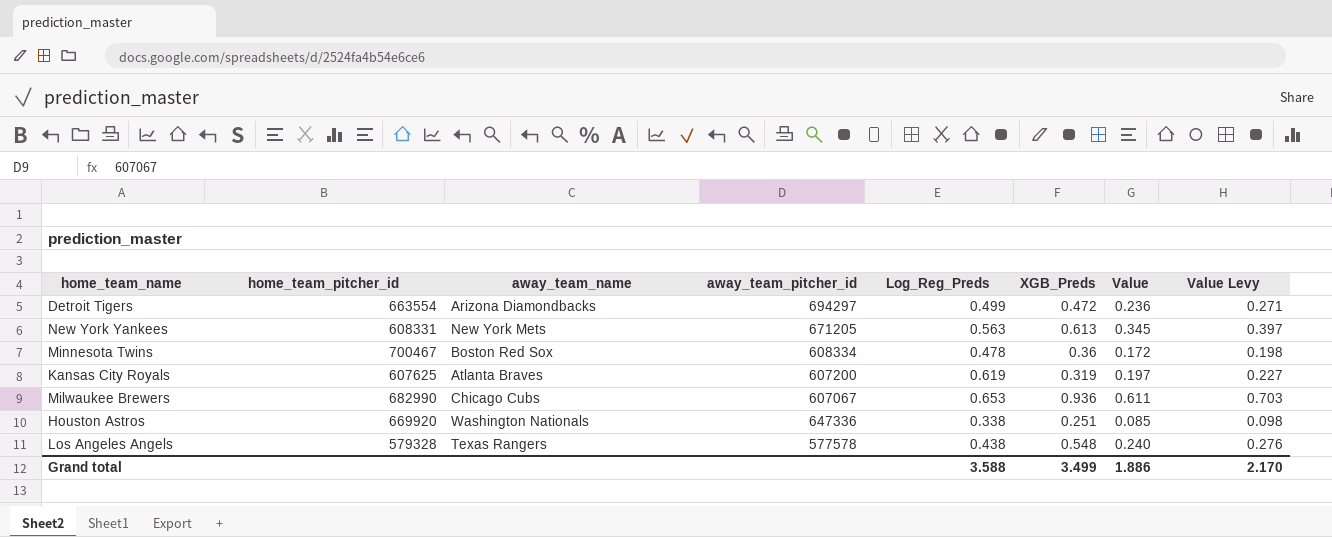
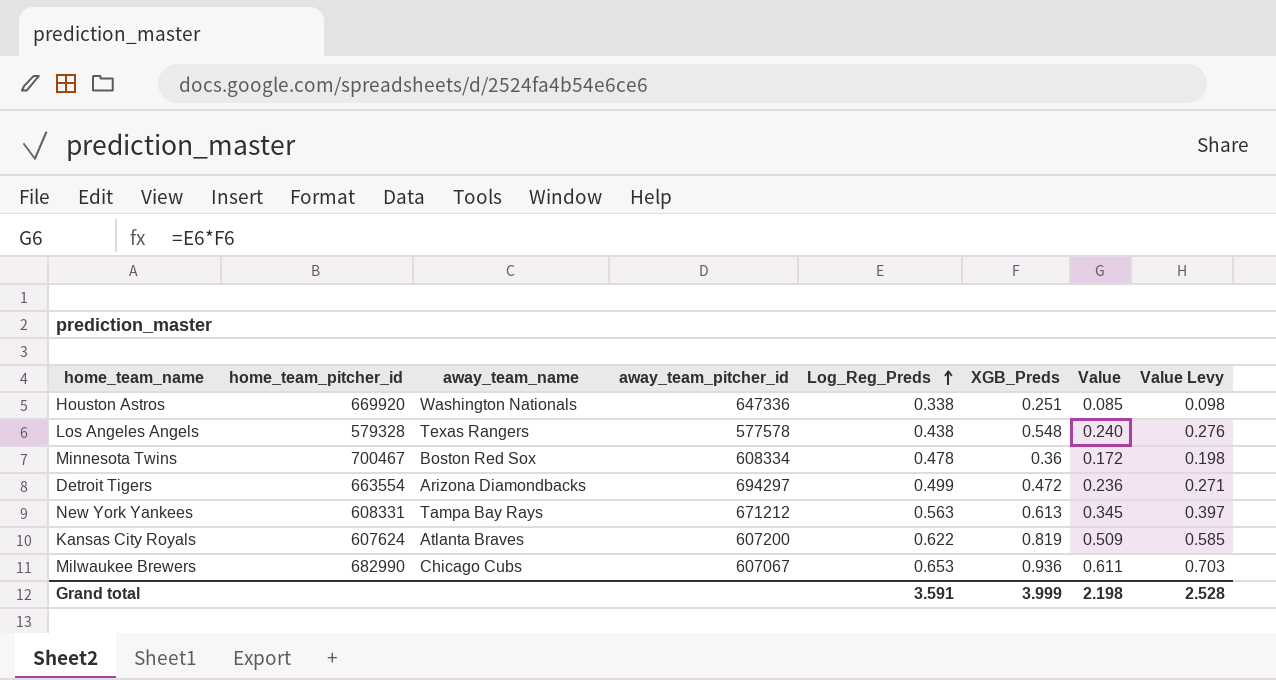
row order: none -> Log_Reg_Preds ascending
New York Yankees | away_team_name: New York Mets -> Tampa Bay Rays
New York Yankees | away_team_pitcher_id: 671205 -> 671212
Kansas City Royals | home_team_pitcher_id: 607625 -> 607624
Kansas City Royals | Log_Reg_Preds: 0.619 -> 0.622
Kansas City Royals | XGB_Preds: 0.319 -> 0.819
Kansas City Royals | Value: 0.197 -> 0.509
Kansas City Royals | Value Levy: 0.227 -> 0.585
Grand total | Log_Reg_Preds: 3.588 -> 3.591
Grand total | XGB_Preds: 3.499 -> 3.999
Grand total | Value: 1.886 -> 2.198
Grand total | Value Levy: 2.170 -> 2.528

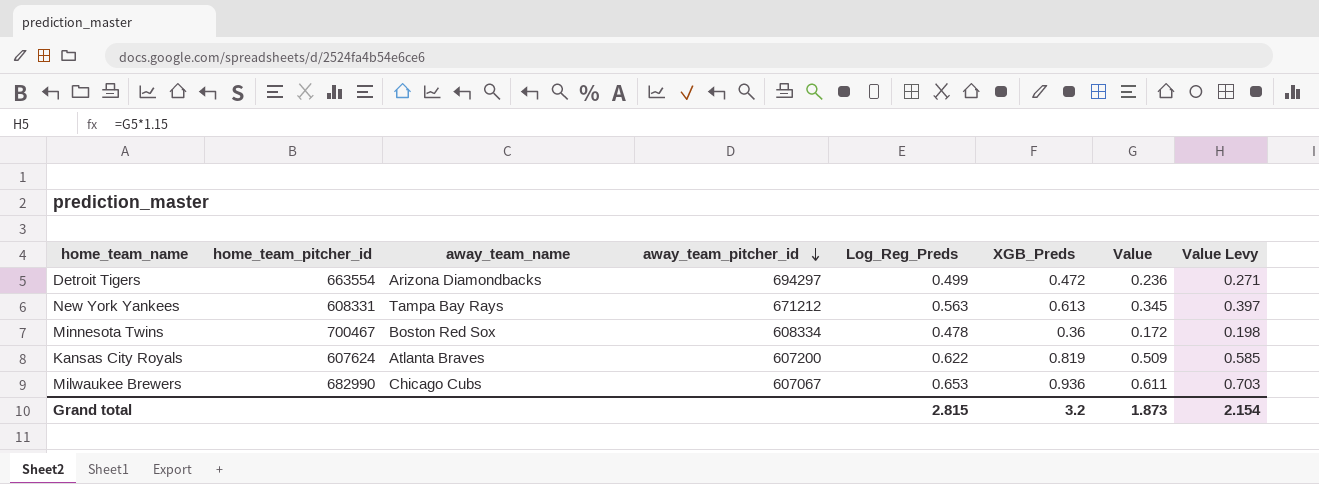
row order: Log_Reg_Preds ascending -> away_team_pitcher_id descending
row Houston Astros: 669920 | Washington Nationals | 647336 | 0.338 | 0.251 | 0.085 | 0.098 -> none
row Los Angeles Angels: 579328 | Texas Rangers | 577578 | 0.438 | 0.548 | 0.240 | 0.276 -> none
Grand total | Log_Reg_Preds: 3.591 -> 2.815
Grand total | XGB_Preds: 3.999 -> 3.2
Grand total | Value: 2.198 -> 1.873
Grand total | Value Levy: 2.528 -> 2.154

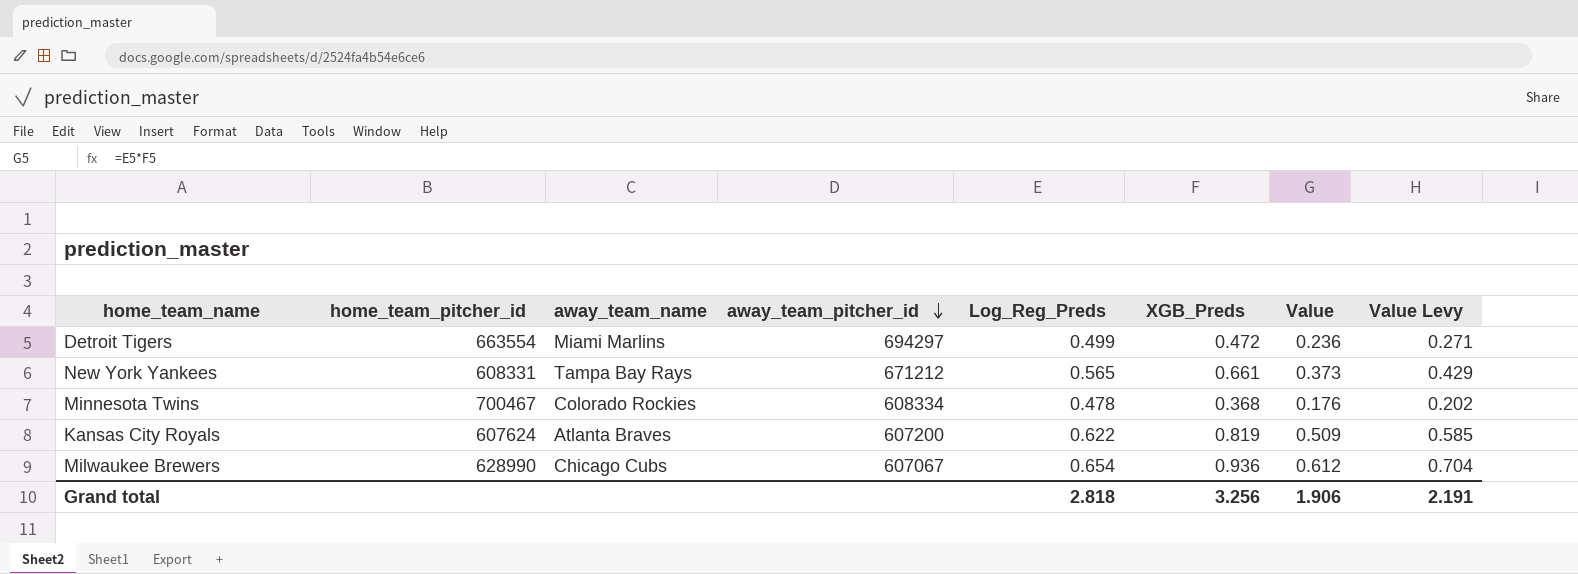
Detroit Tigers | away_team_name: Arizona Diamondbacks -> Miami Marlins
New York Yankees | Log_Reg_Preds: 0.563 -> 0.565
New York Yankees | XGB_Preds: 0.613 -> 0.661
New York Yankees | Value: 0.345 -> 0.373
New York Yankees | Value Levy: 0.397 -> 0.429
Minnesota Twins | away_team_name: Boston Red Sox -> Colorado Rockies
Minnesota Twins | XGB_Preds: 0.36 -> 0.368
Minnesota Twins | Value: 0.172 -> 0.176
Minnesota Twins | Value Levy: 0.198 -> 0.202
Milwaukee Brewers | home_team_pitcher_id: 682990 -> 628990
Milwaukee Brewers | Log_Reg_Preds: 0.653 -> 0.654
Milwaukee Brewers | Value: 0.611 -> 0.612
Milwaukee Brewers | Value Levy: 0.703 -> 0.704
Grand total | Log_Reg_Preds: 2.815 -> 2.818
Grand total | XGB_Preds: 3.2 -> 3.256
Grand total | Value: 1.873 -> 1.906
Grand total | Value Levy: 2.154 -> 2.191

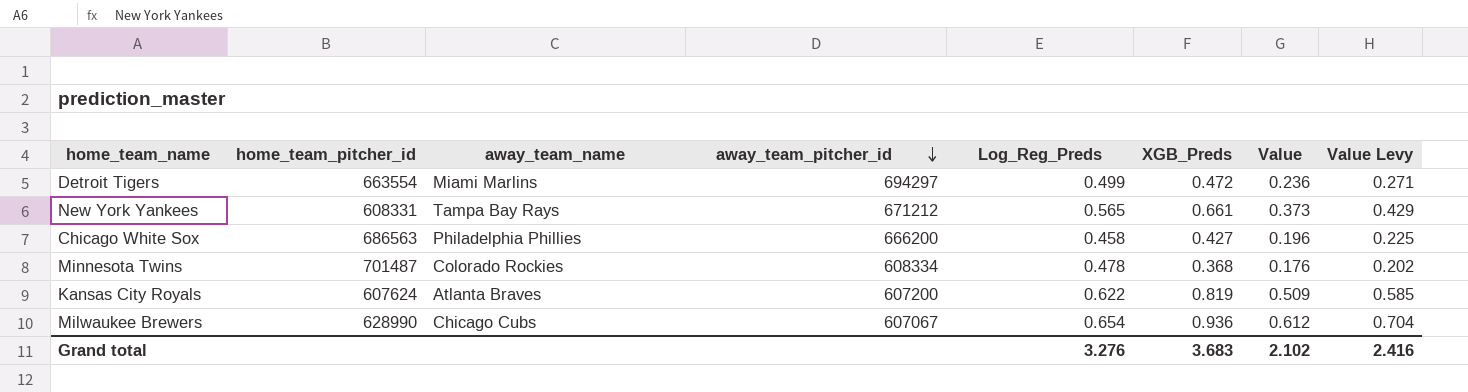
row Chicago White Sox: none -> 686563 | Philadelphia Phillies | 666200 | 0.458 | 0.427 | 0.196 | 0.225
Minnesota Twins | home_team_pitcher_id: 700467 -> 701487
Grand total | Log_Reg_Preds: 2.818 -> 3.276
Grand total | XGB_Preds: 3.256 -> 3.683
Grand total | Value: 1.906 -> 2.102
Grand total | Value Levy: 2.191 -> 2.416

